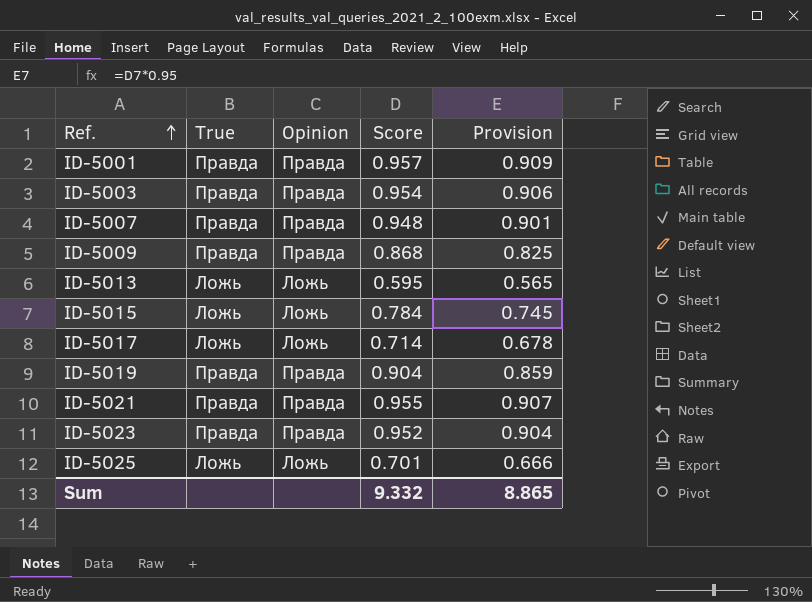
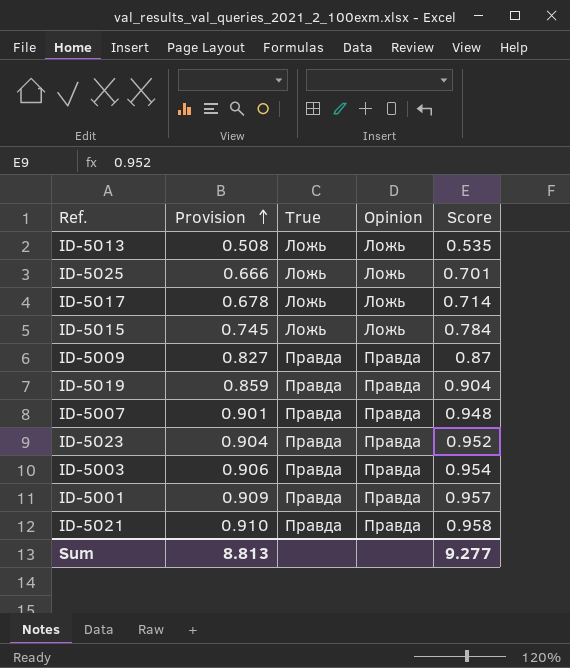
row order: Ref. ascending -> Provision ascending
column Provision | position: 5 -> 2
ID-5013 | Provision: 0.565 -> 0.508
ID-5013 | Score: 0.595 -> 0.535
ID-5009 | Provision: 0.825 -> 0.827
ID-5009 | Score: 0.868 -> 0.87
ID-5021 | Provision: 0.907 -> 0.910
ID-5021 | Score: 0.955 -> 0.958
Sum | Provision: 8.865 -> 8.813
Sum | Score: 9.332 -> 9.277

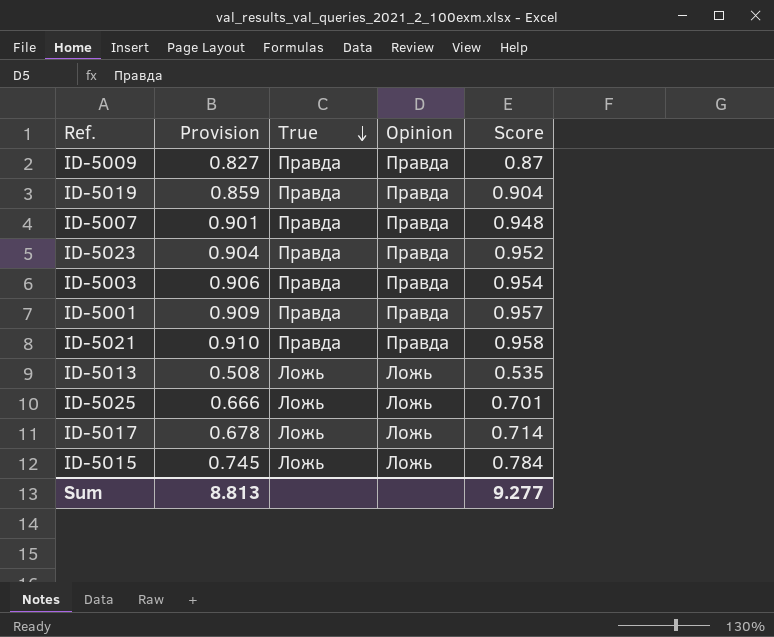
row order: Provision ascending -> True descending

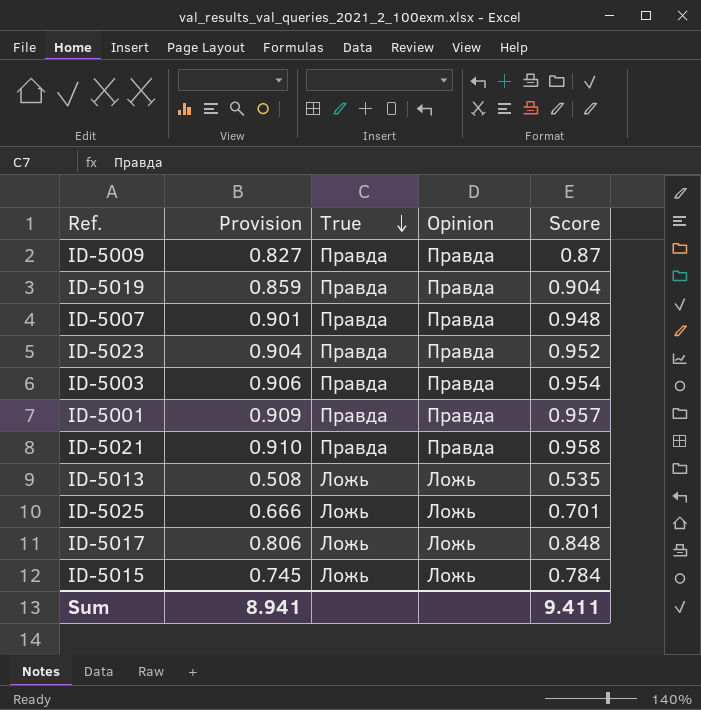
ID-5017 | Provision: 0.678 -> 0.806
ID-5017 | Score: 0.714 -> 0.848
Sum | Provision: 8.813 -> 8.941
Sum | Score: 9.277 -> 9.411

